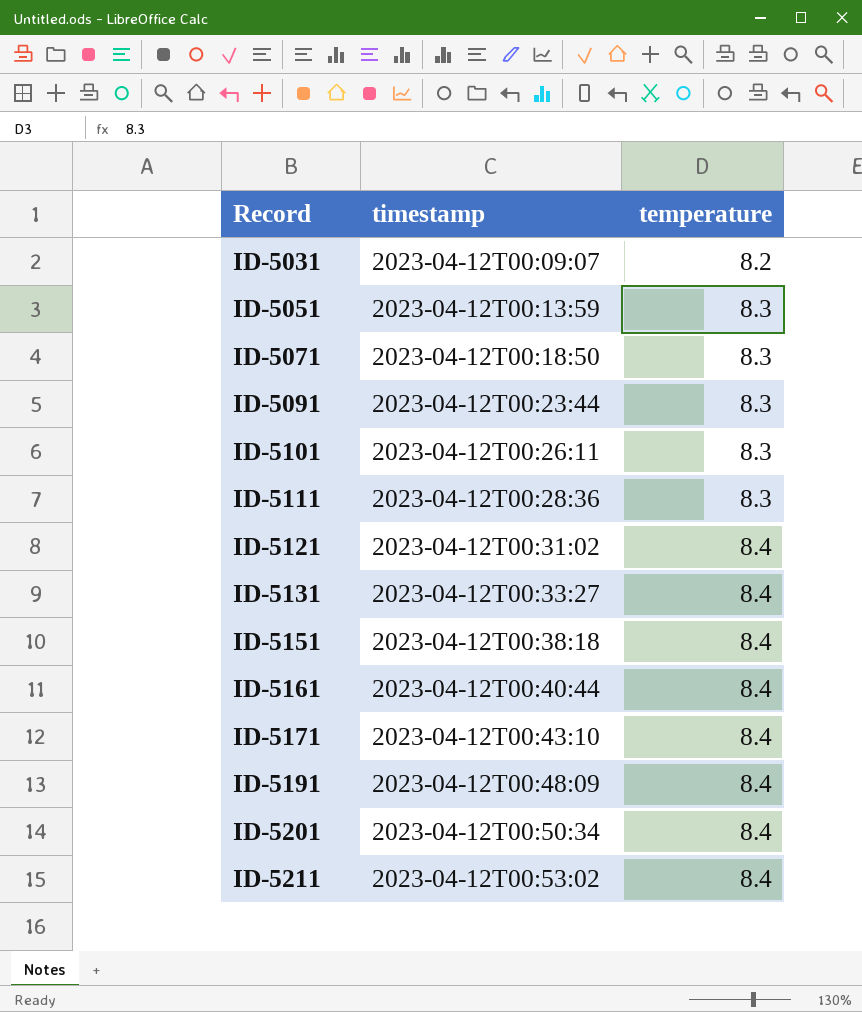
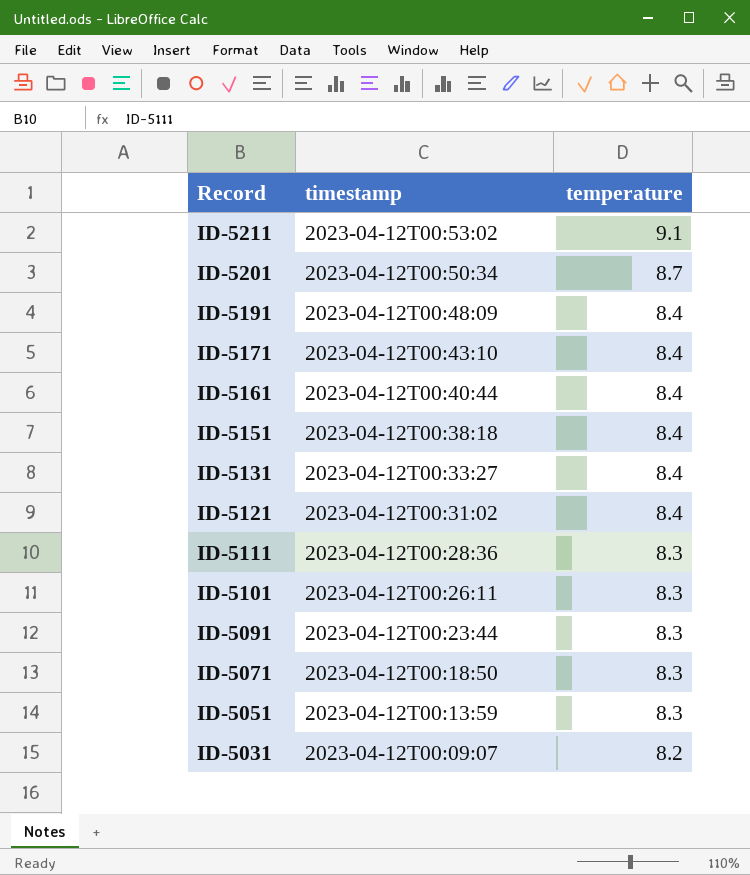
row order: Record ascending -> Record descending
ID-5211 | temperature: 8.4 -> 9.1
ID-5201 | temperature: 8.4 -> 8.7

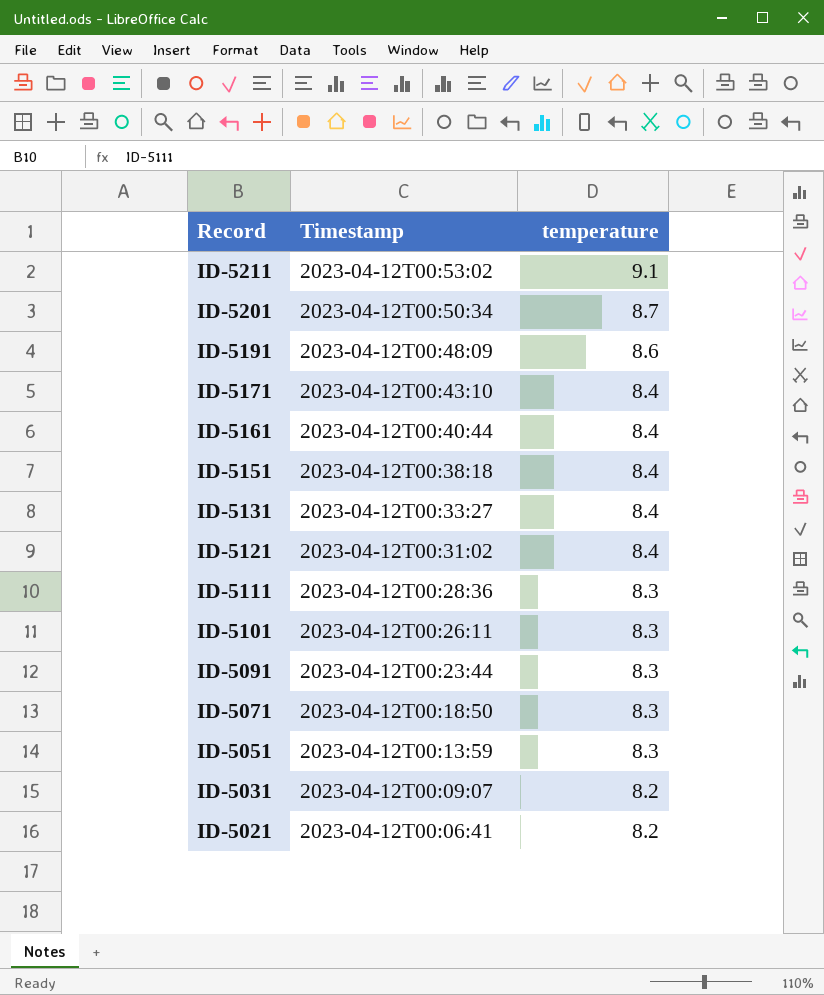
column name: timestamp -> Timestamp
ID-5191 | temperature: 8.4 -> 8.6
row ID-5021: none -> 2023-04-12T00:06:41 | 8.2

